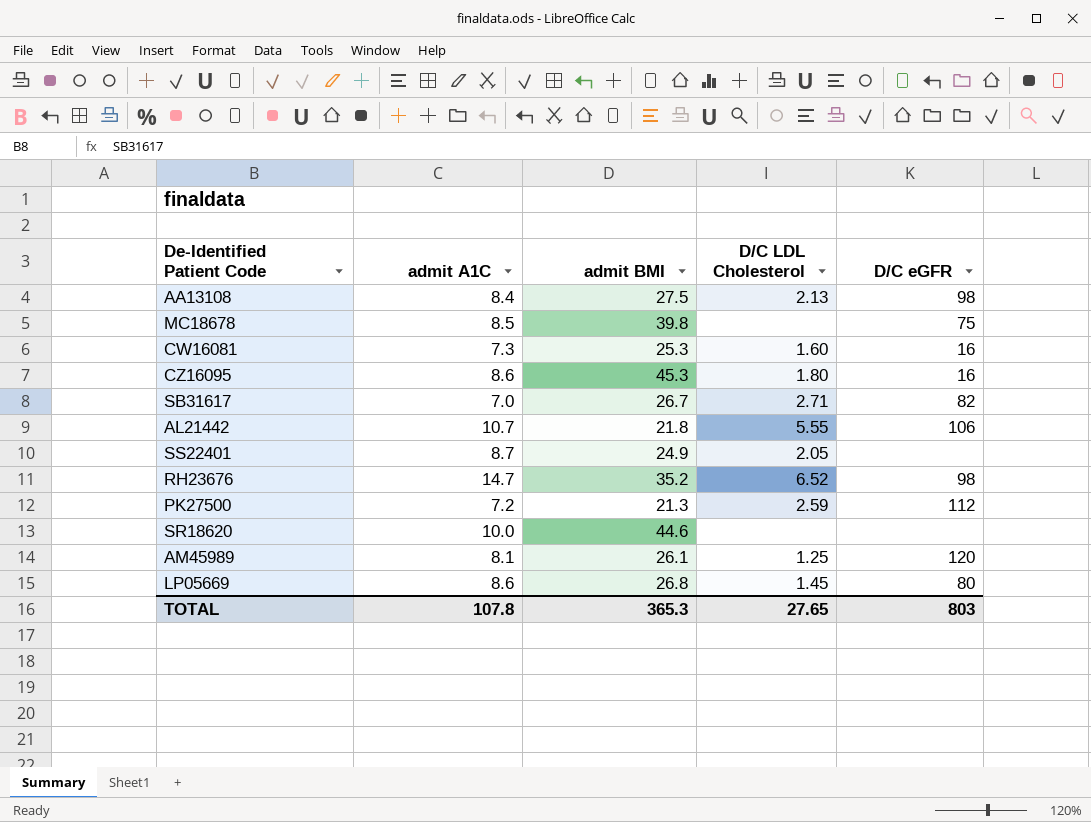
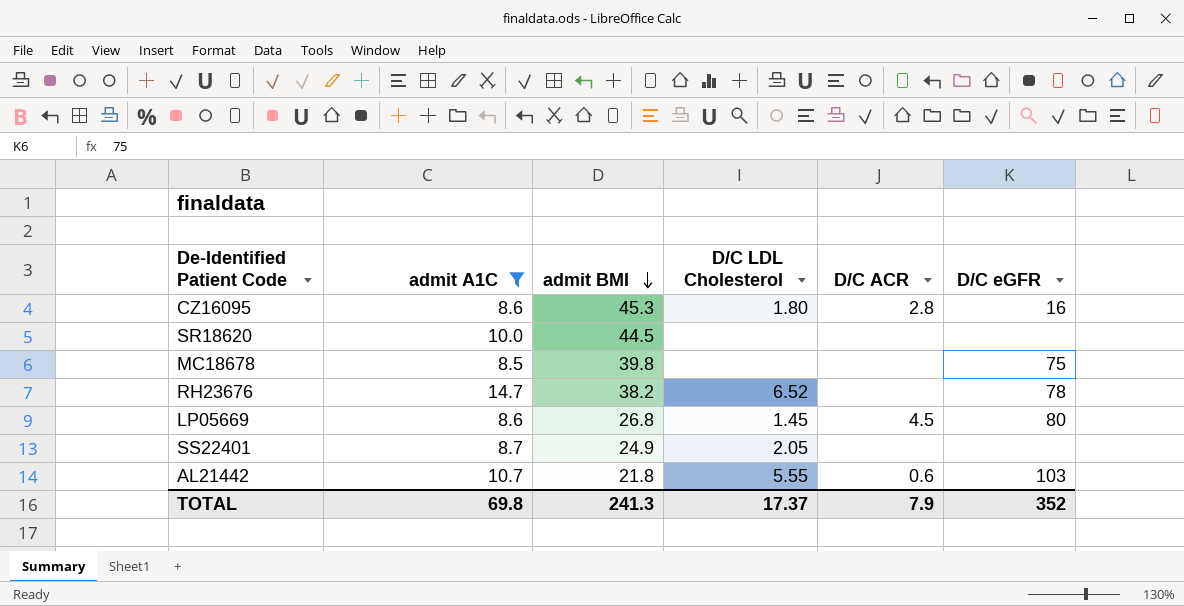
filter: none -> admit A1C >= 8.5
row order: none -> admit BMI descending
column D/C ACR | position: none -> 5
SR18620 | admit BMI: 44.6 -> 44.5
RH23676 | admit BMI: 35.2 -> 38.2
RH23676 | D/C eGFR: 98 -> 78
AL21442 | D/C eGFR: 106 -> 103
TOTAL | admit A1C: 107.8 -> 69.8
TOTAL | admit BMI: 365.3 -> 241.3
TOTAL | D/C LDL Cholesterol: 27.65 -> 17.37
TOTAL | D/C eGFR: 803 -> 352

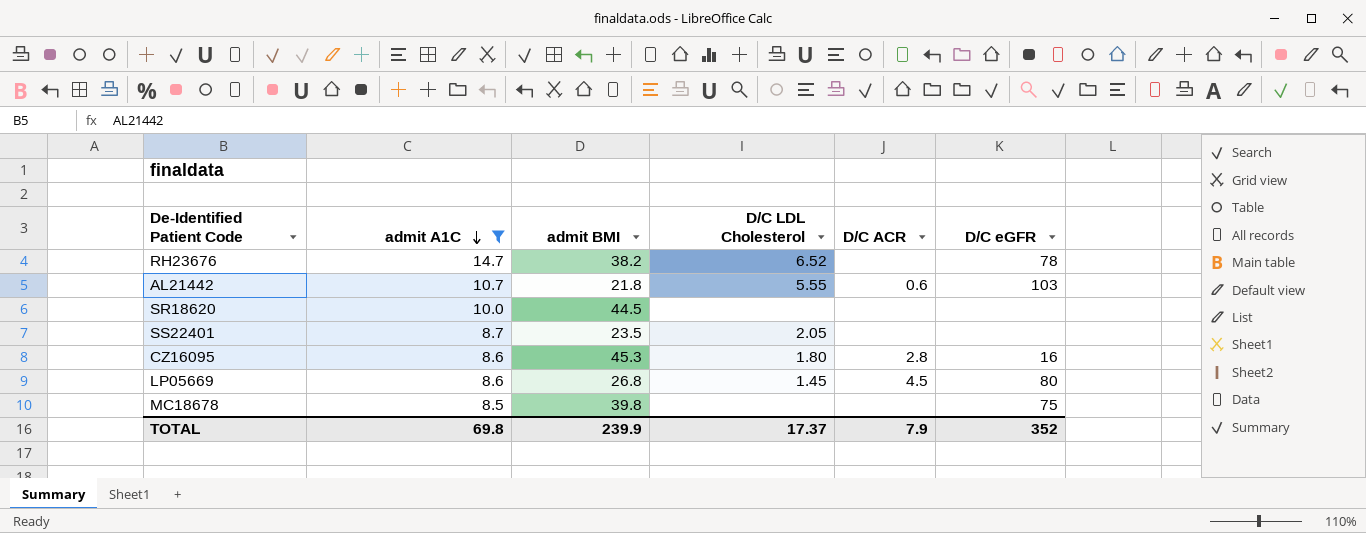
row order: admit BMI descending -> admit A1C descending
SS22401 | admit BMI: 24.9 -> 23.5
TOTAL | admit BMI: 241.3 -> 239.9

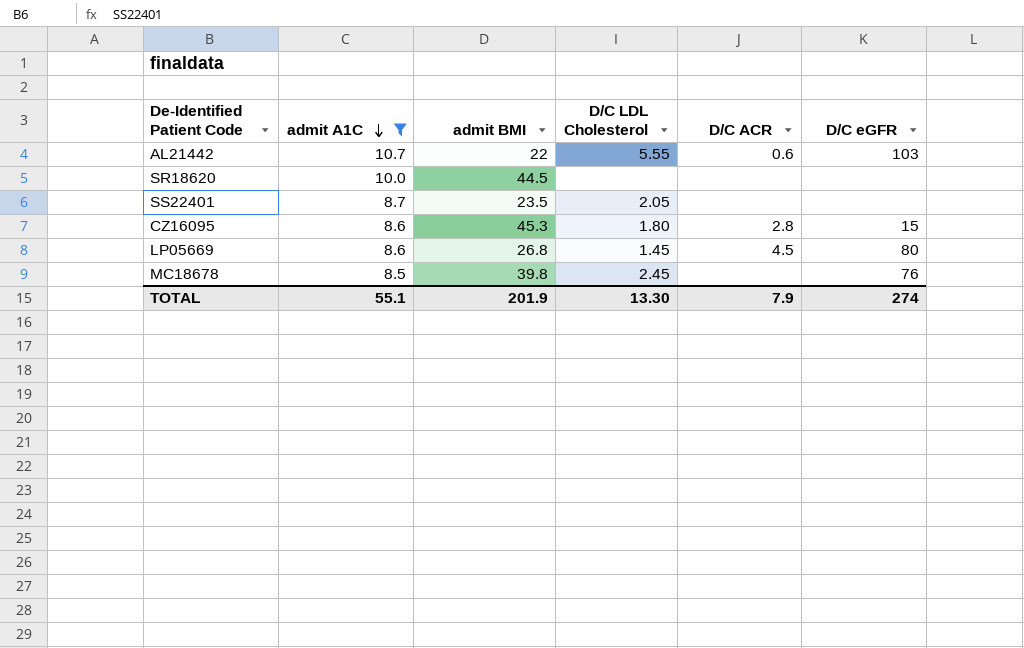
row RH23676: 14.7 | 38.2 | 6.52 | none | 78 -> none
AL21442 | admit BMI: 21.8 -> 22
CZ16095 | D/C eGFR: 16 -> 15
MC18678 | D/C LDL Cholesterol: none -> 2.45
MC18678 | D/C eGFR: 75 -> 76
TOTAL | admit A1C: 69.8 -> 55.1
TOTAL | admit BMI: 239.9 -> 201.9
TOTAL | D/C LDL Cholesterol: 17.37 -> 13.30
TOTAL | D/C eGFR: 352 -> 274

